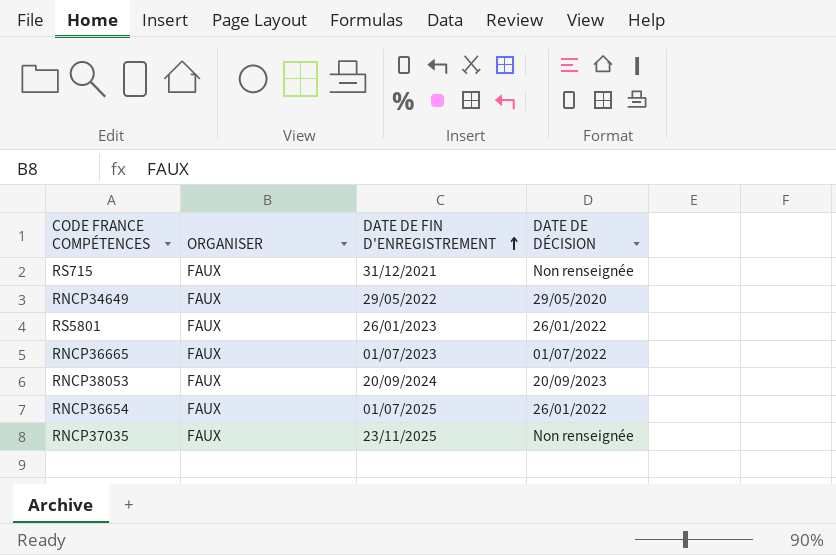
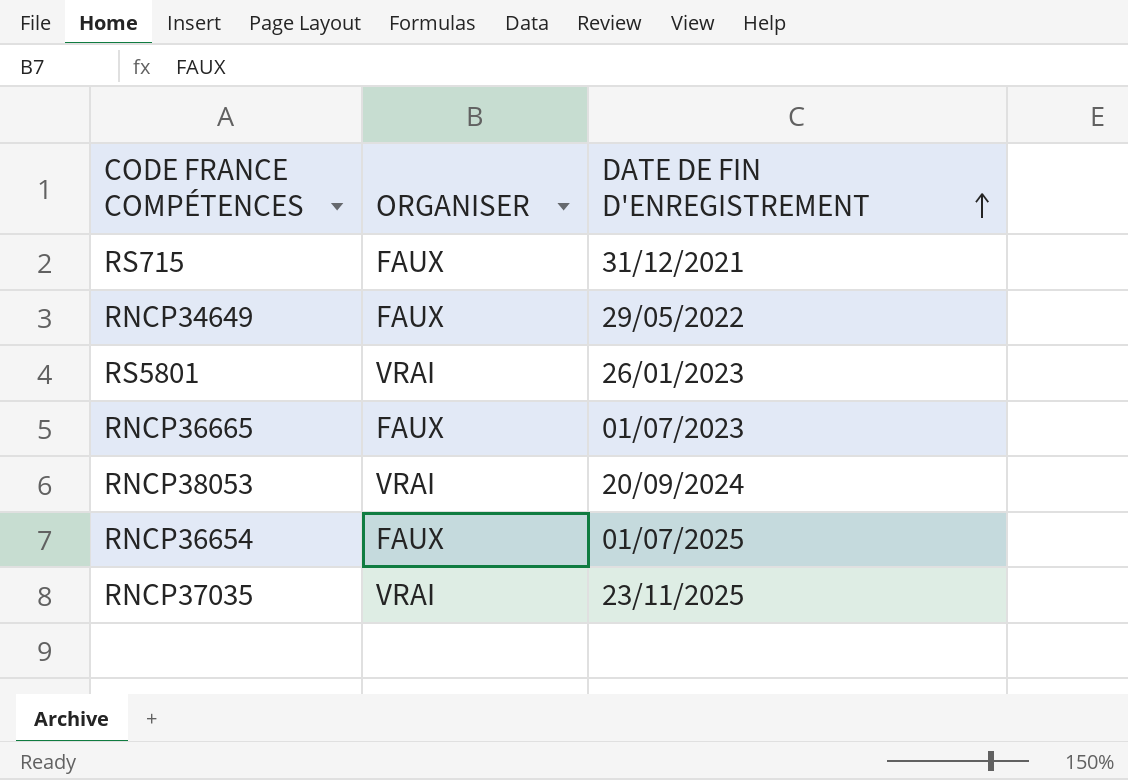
column DATE DE DÉCISION | position: 4 -> none
RS5801 | ORGANISER: FAUX -> VRAI
RNCP38053 | ORGANISER: FAUX -> VRAI
RNCP37035 | ORGANISER: FAUX -> VRAI

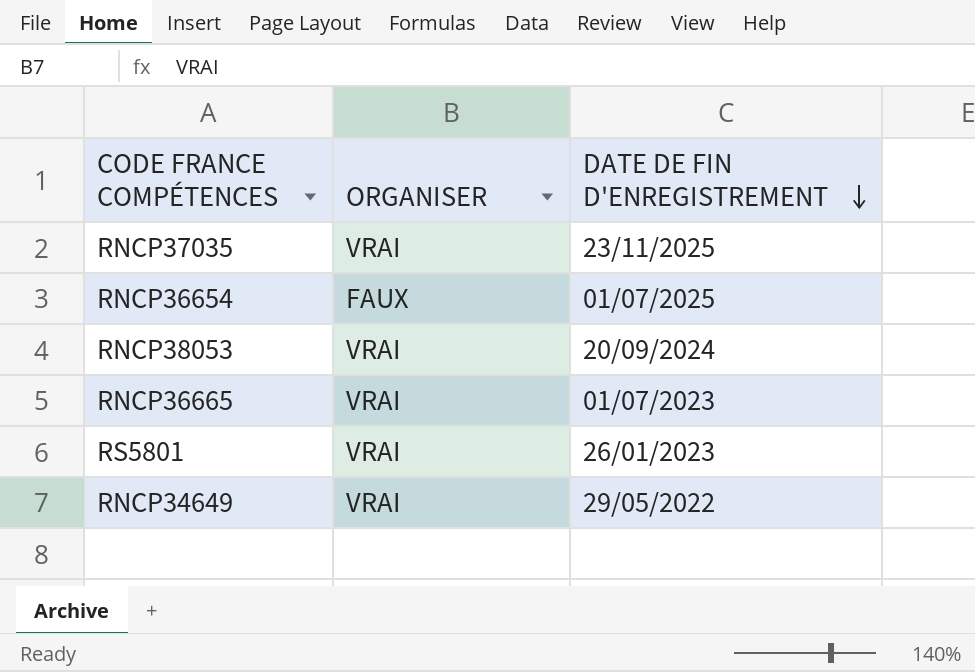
row order: DATE DE FIN D'ENREGISTREMENT ascending -> DATE DE FIN D'ENREGISTREMENT descending
row RS715: FAUX | 31/12/2021 -> none
RNCP36665 | ORGANISER: FAUX -> VRAI
RNCP34649 | ORGANISER: FAUX -> VRAI

